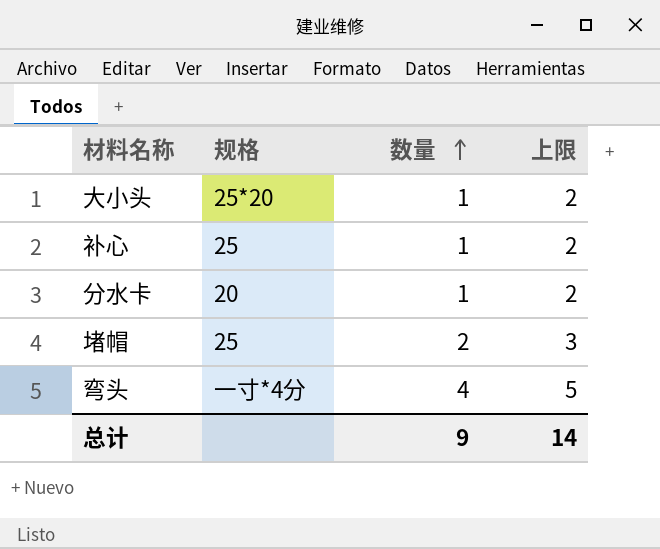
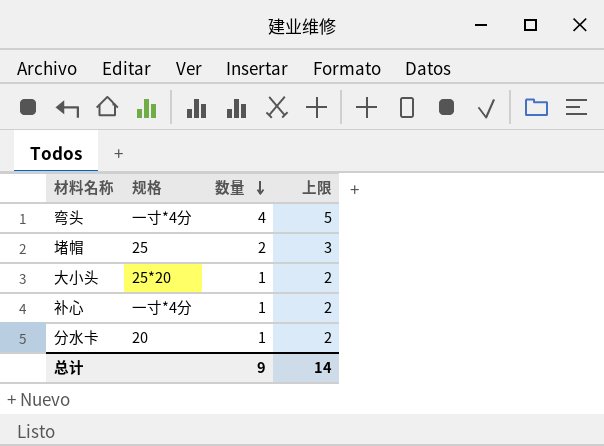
row order: 数量 ascending -> 数量 descending
补心 | 规格: 25 -> 一寸*4分

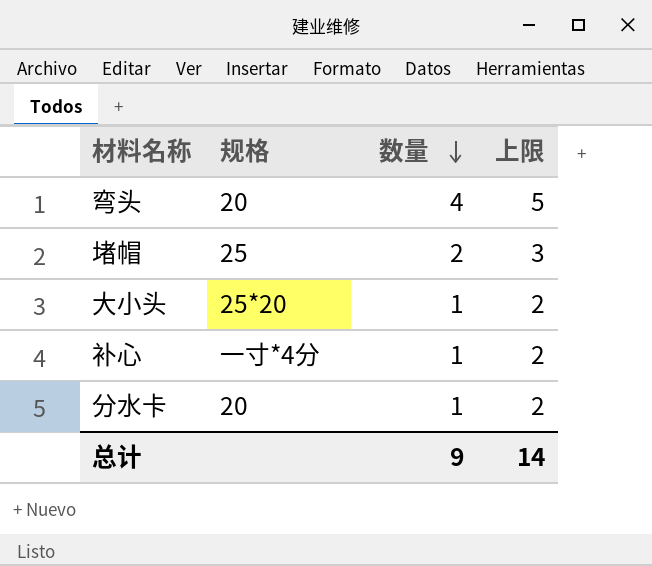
弯头 | 规格: 一寸*4分 -> 20

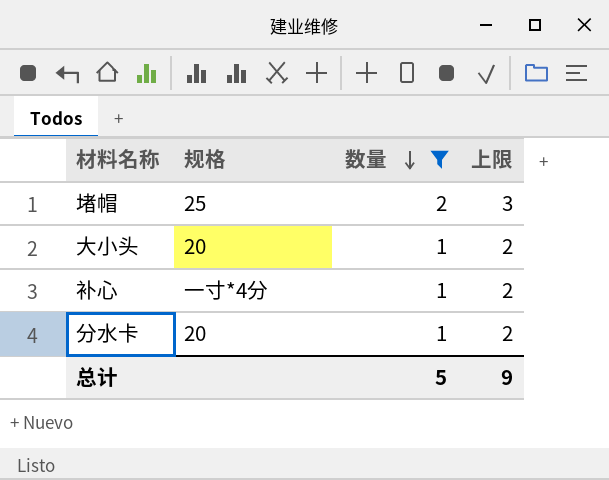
filter: none -> 数量 != 4
大小头 | 规格: 25*20 -> 20
总计 | 数量: 9 -> 5
总计 | 上限: 14 -> 9

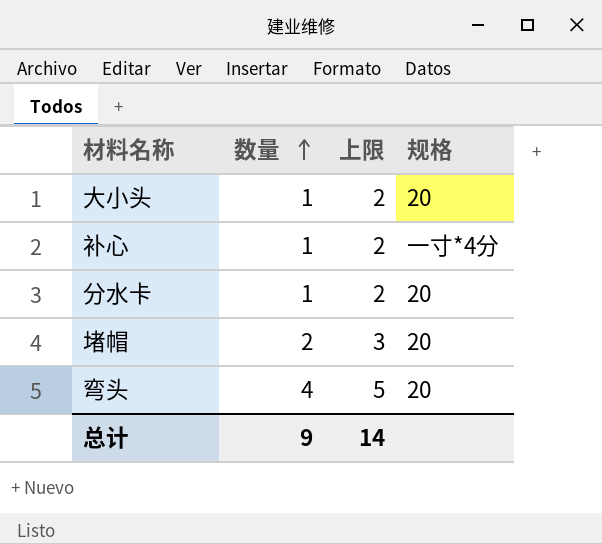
filter: 数量 != 4 -> none
row order: 数量 descending -> 数量 ascending
column 规格 | position: 2 -> 4
堵帽 | 规格: 25 -> 20
总计 | 数量: 5 -> 9
总计 | 上限: 9 -> 14

